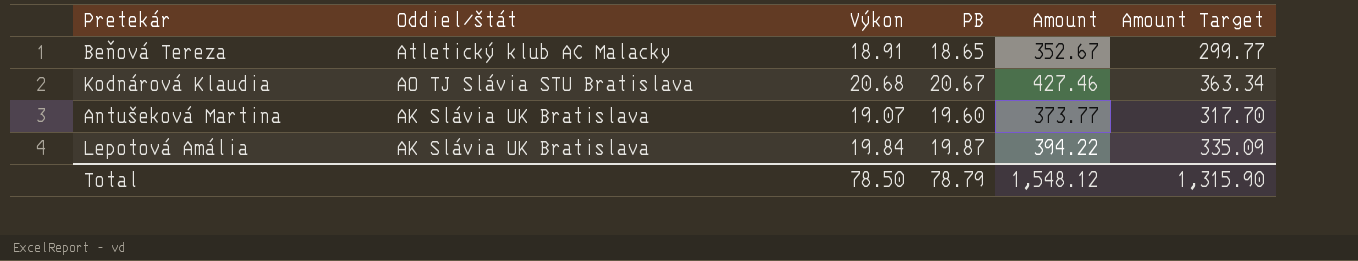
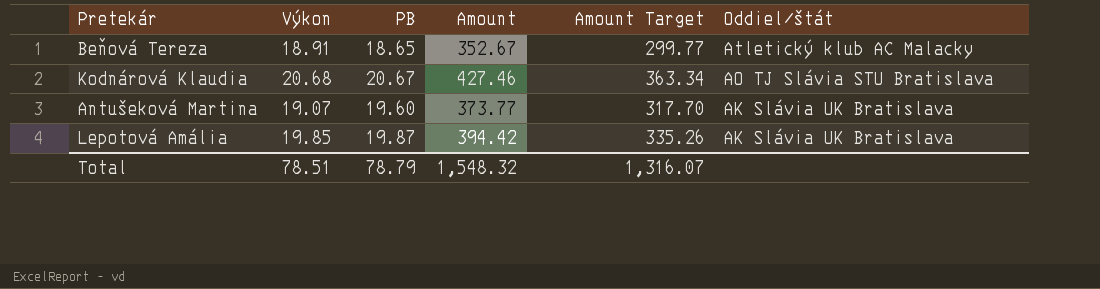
column Oddiel/štát | position: 2 -> 6
Lepotová Amália | Výkon: 19.84 -> 19.85
Lepotová Amália | Amount: 394.22 -> 394.42
Lepotová Amália | Amount Target: 335.09 -> 335.26
Total | Výkon: 78.50 -> 78.51
Total | Amount: 1,548.12 -> 1,548.32
Total | Amount Target: 1,315.90 -> 1,316.07

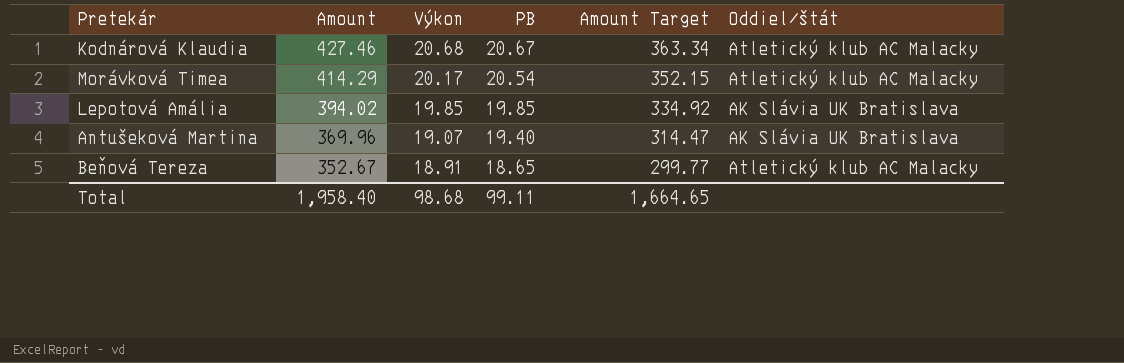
row order: Oddiel/štát descending -> Amount descending
column Amount | position: 4 -> 2
Kodnárová Klaudia | Oddiel/štát: AO TJ Slávia STU Bratislava -> Atletický klub AC Malacky
row Morávková Timea: none -> 414.29 | 20.17 | 20.54 | 352.15 | Atletický klub AC Malacky
Lepotová Amália | Amount: 394.42 -> 394.02
Lepotová Amália | PB: 19.87 -> 19.85
Lepotová Amália | Amount Target: 335.26 -> 334.92
Antušeková Martina | Amount: 373.77 -> 369.96
Antušeková Martina | PB: 19.60 -> 19.40
Antušeková Martina | Amount Target: 317.70 -> 314.47
Total | Amount: 1,548.32 -> 1,958.40
Total | Výkon: 78.51 -> 98.68
Total | PB: 78.79 -> 99.11
Total | Amount Target: 1,316.07 -> 1,664.65

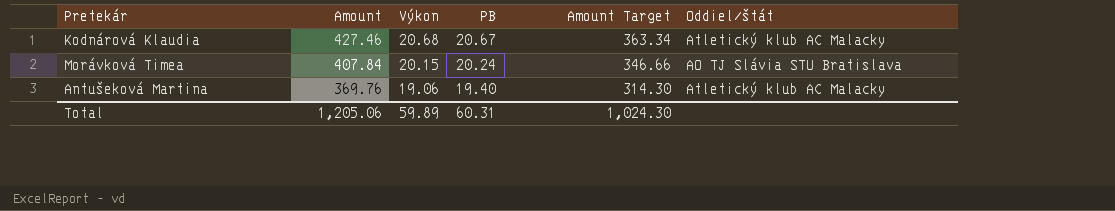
row Lepotová Amália: 394.02 | 19.85 | 19.85 | 334.92 | AK Slávia UK Bratislava -> none
row Beňová Tereza: 352.67 | 18.91 | 18.65 | 299.77 | Atletický klub AC Malacky -> none
Morávková Timea | Amount: 414.29 -> 407.84
Morávková Timea | Výkon: 20.17 -> 20.15
Morávková Timea | PB: 20.54 -> 20.24
Morávková Timea | Amount Target: 352.15 -> 346.66
Morávková Timea | Oddiel/štát: Atletický klub AC Malacky -> AO TJ Slávia STU Bratislava
Antušeková Martina | Amount: 369.96 -> 369.76
Antušeková Martina | Výkon: 19.07 -> 19.06
Antušeková Martina | Amount Target: 314.47 -> 314.30
Antušeková Martina | Oddiel/štát: AK Slávia UK Bratislava -> Atletický klub AC Malacky
Total | Amount: 1,958.40 -> 1,205.06
Total | Výkon: 98.68 -> 59.89
Total | PB: 99.11 -> 60.31
Total | Amount Target: 1,664.65 -> 1,024.30

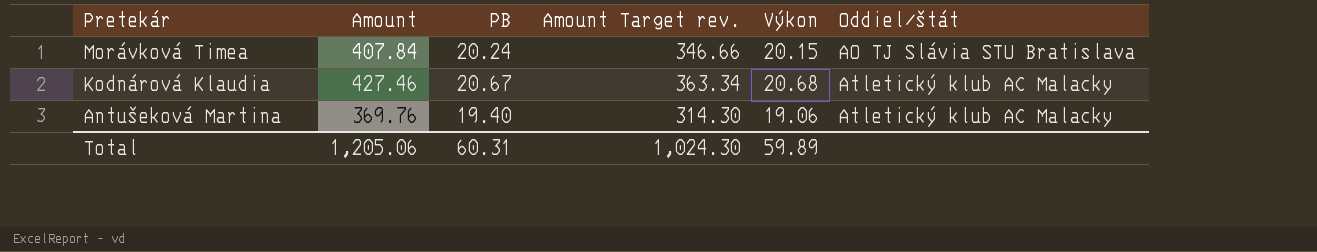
row order: Amount descending -> Pretekár descending
column name: Amount Target -> Amount Target rev.
column Výkon | position: 3 -> 5

